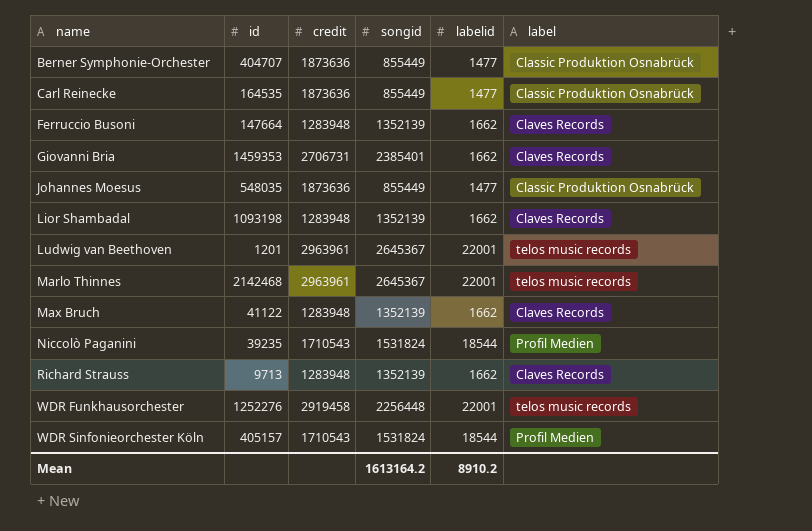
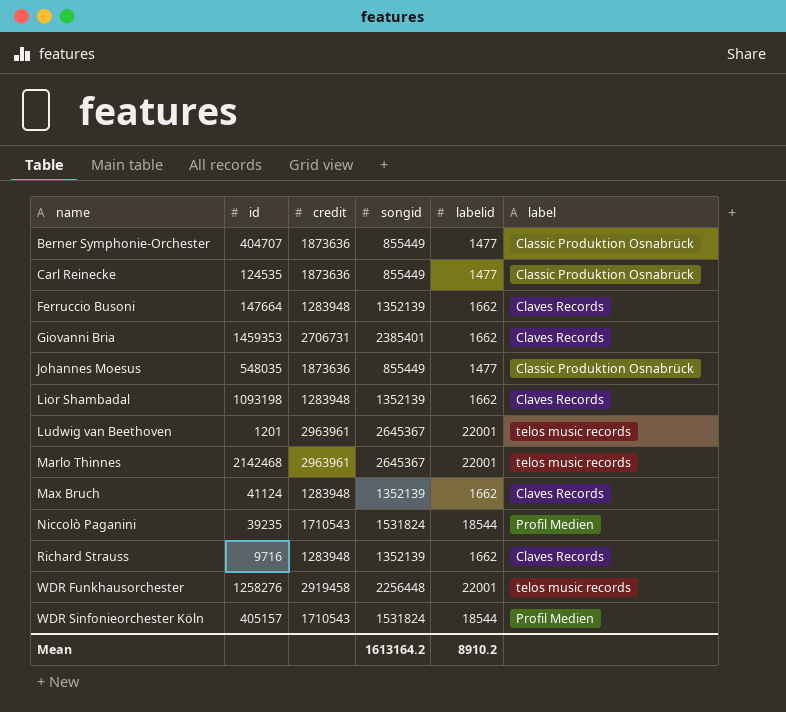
Carl Reinecke | id: 164535 -> 124535
Max Bruch | id: 41122 -> 41124
Richard Strauss | id: 9713 -> 9716
WDR Funkhausorchester | id: 1252276 -> 1258276

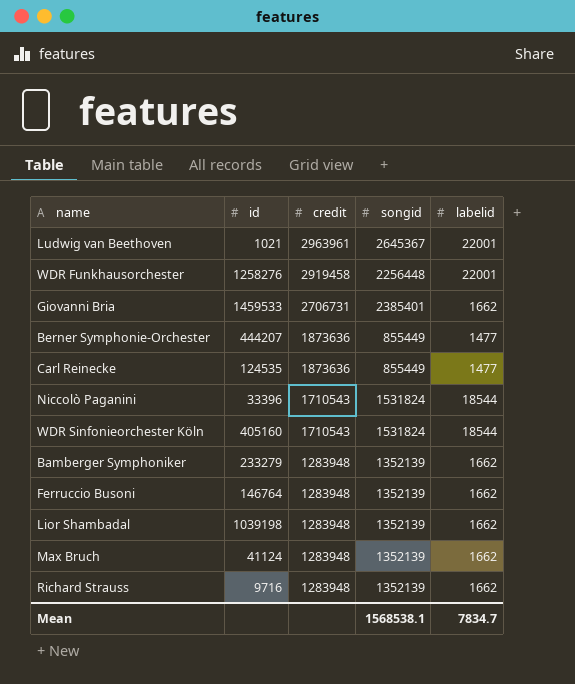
row order: name ascending -> credit descending
column label | position: 6 -> none
row Johannes Moesus: 548035 | 1873636 | 855449 | 1477 | Classic Produktion Osnabrück -> none
row Marlo Thinnes: 2142468 | 2963961 | 2645367 | 22001 | telos music records -> none
Ludwig van Beethoven | id: 1201 -> 1021
Giovanni Bria | id: 1459353 -> 1459533
Berner Symphonie‐Orchester | id: 404707 -> 444207
Niccolò Paganini | id: 39235 -> 33396
WDR Sinfonieorchester Köln | id: 405157 -> 405160
row Bamberger Symphoniker: none -> 233279 | 1283948 | 1352139 | 1662
Ferruccio Busoni | id: 147664 -> 146764
Lior Shambadal | id: 1093198 -> 1039198
Mean | songid: 1613164.2 -> 1568538.1
Mean | labelid: 8910.2 -> 7834.7

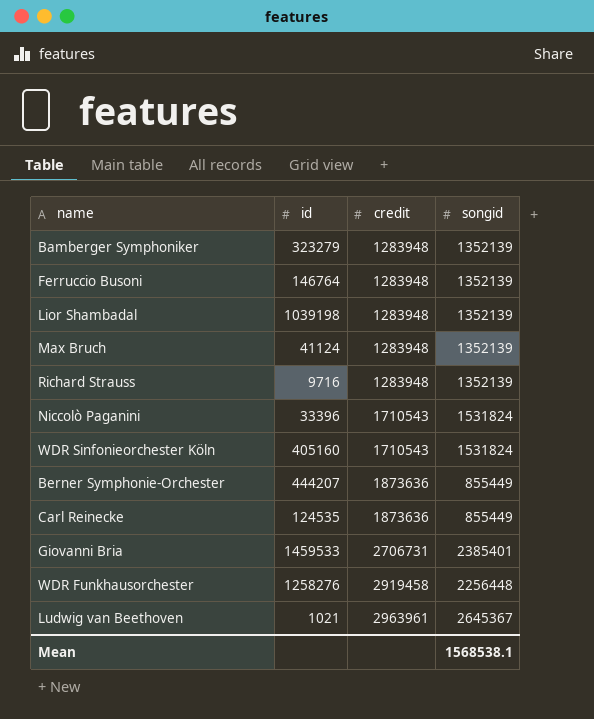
row order: credit descending -> credit ascending
column labelid | position: 5 -> none
Bamberger Symphoniker | id: 233279 -> 323279

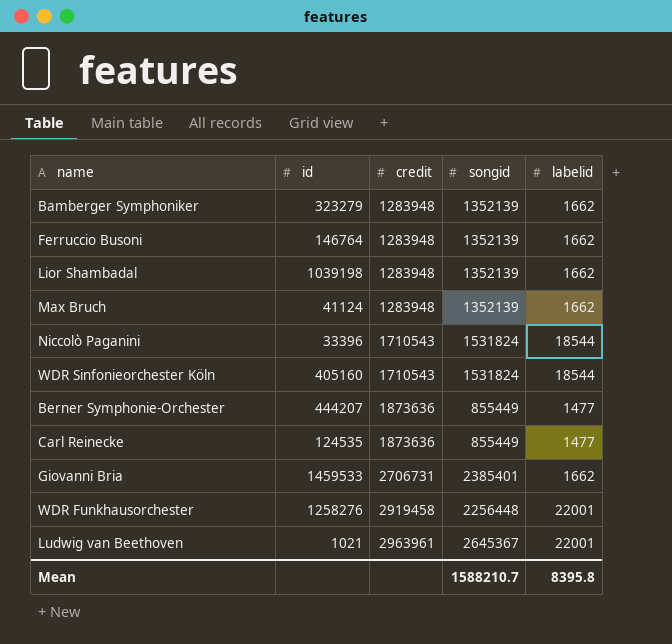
column labelid | position: none -> 5
row Richard Strauss: 9716 | 1283948 | 1352139 -> none
Mean | songid: 1568538.1 -> 1588210.7

